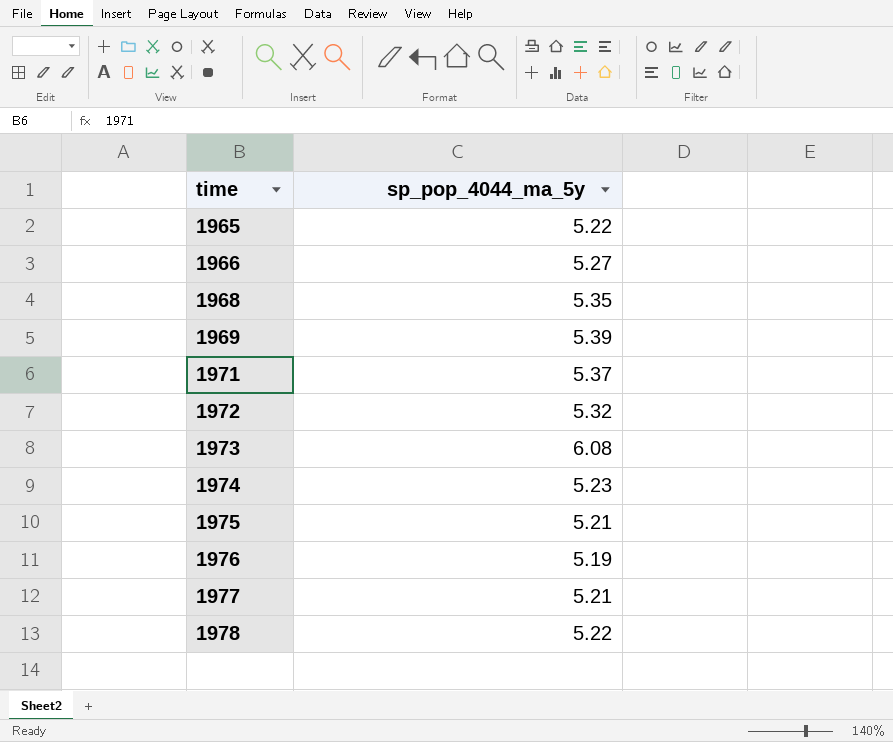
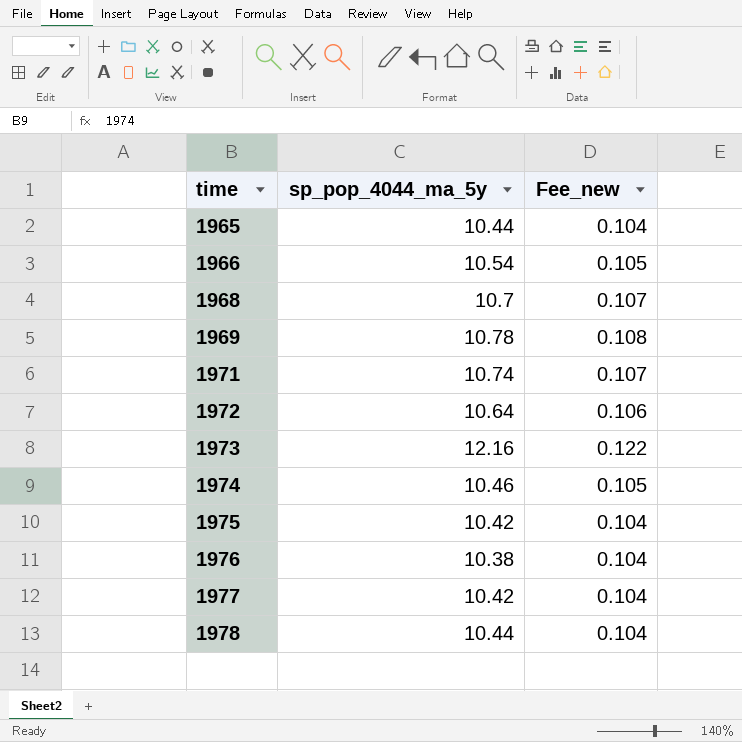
column Fee_new | formula: none -> [sp_pop_4044_ma_5y] * 0.01
1965 | sp_pop_4044_ma_5y: 5.22 -> 10.44
1966 | sp_pop_4044_ma_5y: 5.27 -> 10.54
1968 | sp_pop_4044_ma_5y: 5.35 -> 10.7
1969 | sp_pop_4044_ma_5y: 5.39 -> 10.78
1971 | sp_pop_4044_ma_5y: 5.37 -> 10.74
1972 | sp_pop_4044_ma_5y: 5.32 -> 10.64
1973 | sp_pop_4044_ma_5y: 6.08 -> 12.16
1974 | sp_pop_4044_ma_5y: 5.23 -> 10.46
1975 | sp_pop_4044_ma_5y: 5.21 -> 10.42
1976 | sp_pop_4044_ma_5y: 5.19 -> 10.38
1977 | sp_pop_4044_ma_5y: 5.21 -> 10.42
1978 | sp_pop_4044_ma_5y: 5.22 -> 10.44

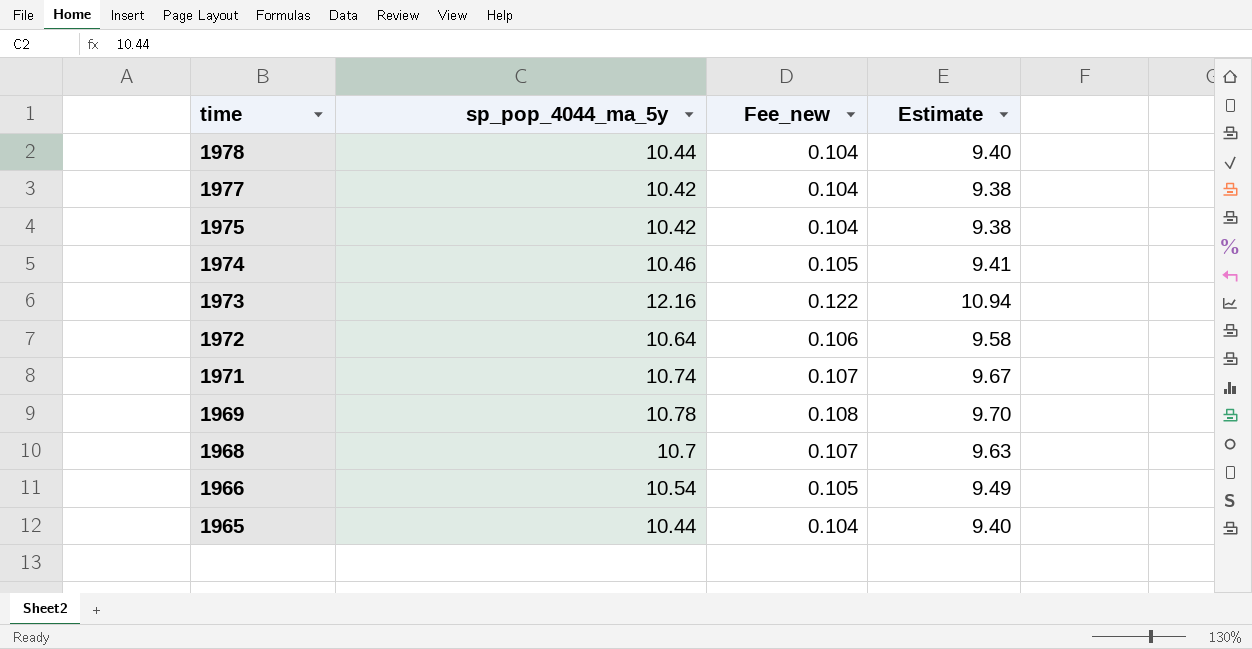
row order: time ascending -> time descending
column Estimate | formula: none -> [sp_pop_4044_ma_5y] * 0.9
row 1976: 10.38 | 0.104 -> none

